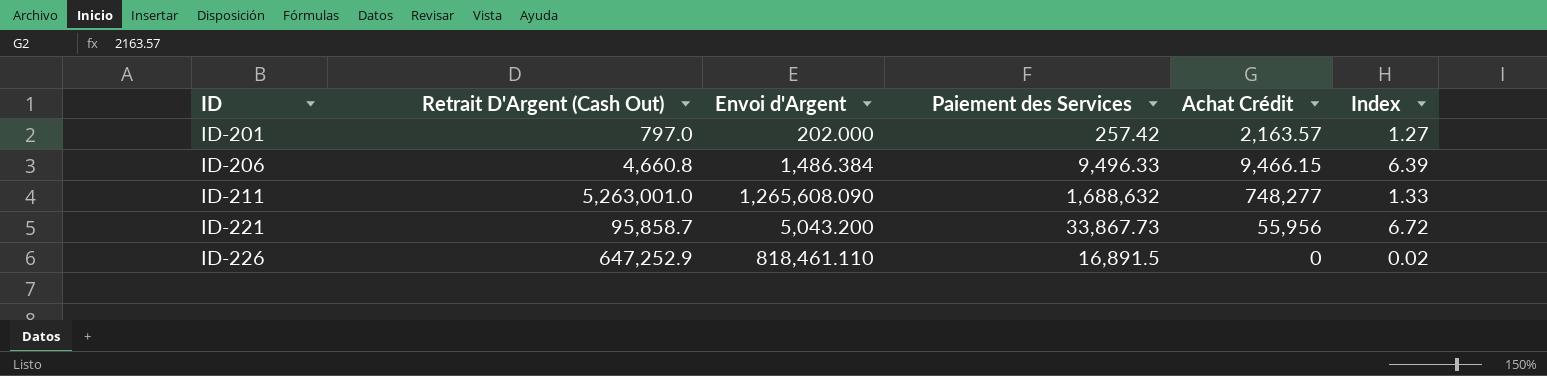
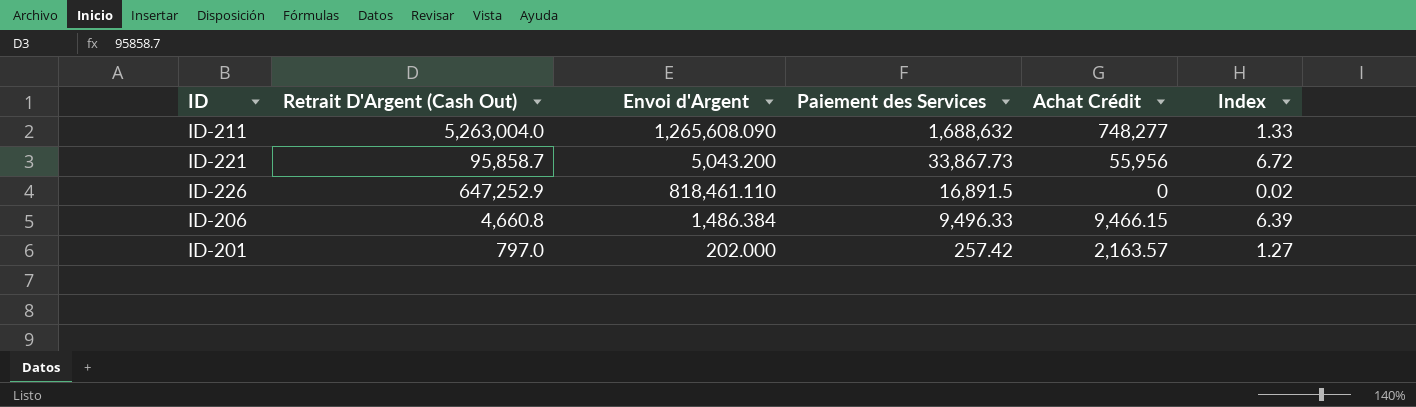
row order: ID ascending -> Paiement des Services descending
ID-211 | Retrait D'Argent (Cash Out): 5,263,001.0 -> 5,263,004.0

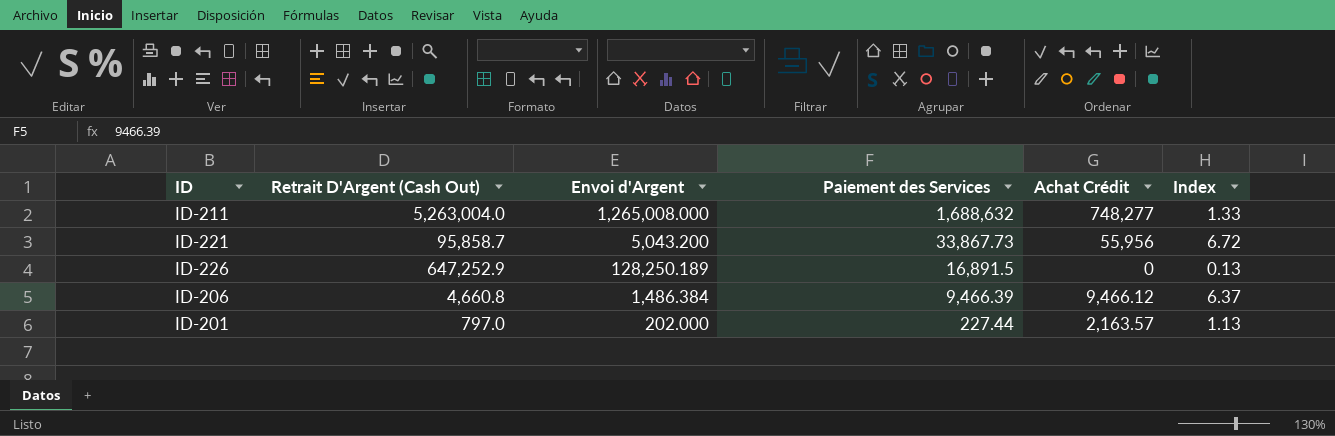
ID-211 | Envoi d'Argent: 1,265,608.090 -> 1,265,008.000
ID-226 | Envoi d'Argent: 818,461.110 -> 128,250.189
ID-226 | Index: 0.02 -> 0.13
ID-206 | Paiement des Services: 9,496.33 -> 9,466.39
ID-206 | Achat Crédit: 9,466.15 -> 9,466.12
ID-206 | Index: 6.39 -> 6.37
ID-201 | Paiement des Services: 257.42 -> 227.44
ID-201 | Index: 1.27 -> 1.13

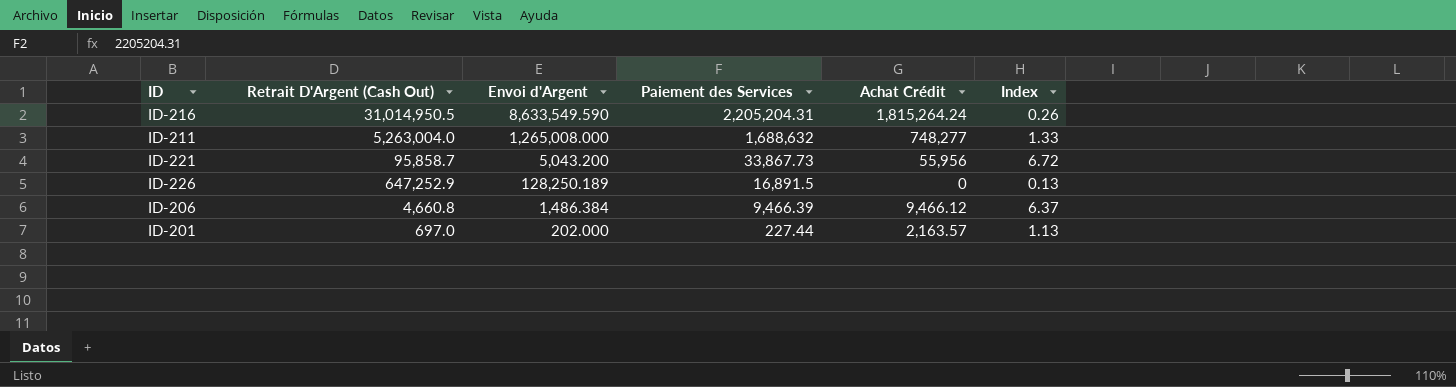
row ID-216: none -> 31,014,950.5 | 8,633,549.590 | 2,205,204.31 | 1,815,264.24 | 0.26
ID-201 | Retrait D'Argent (Cash Out): 797.0 -> 697.0

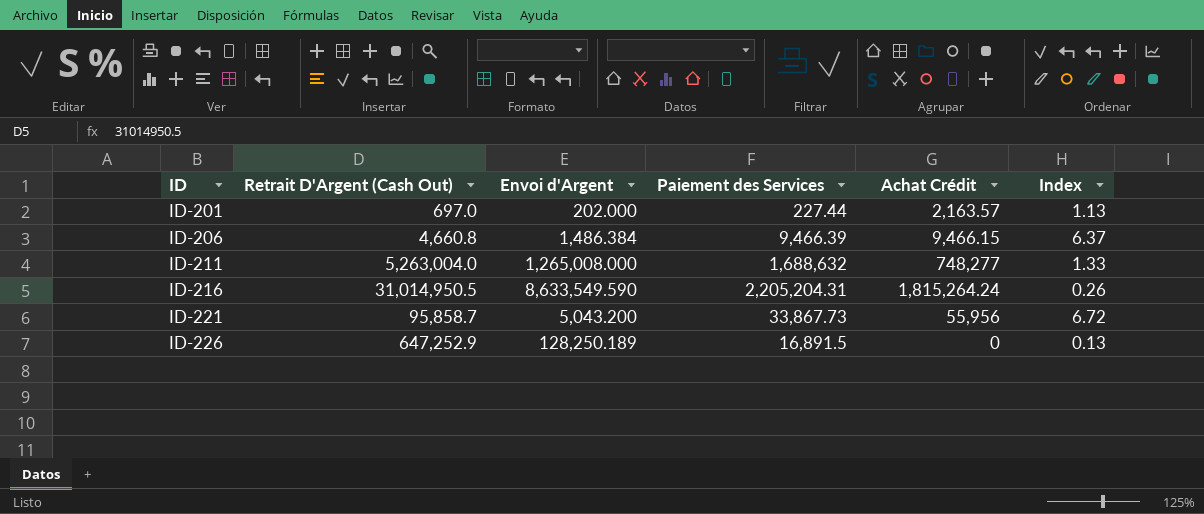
row order: Paiement des Services descending -> ID ascending
ID-206 | Achat Crédit: 9,466.12 -> 9,466.15

